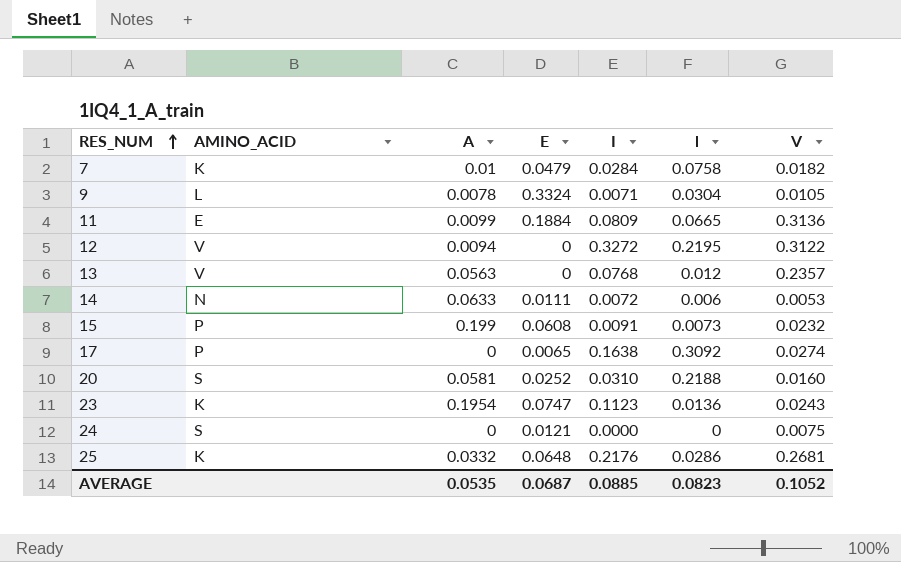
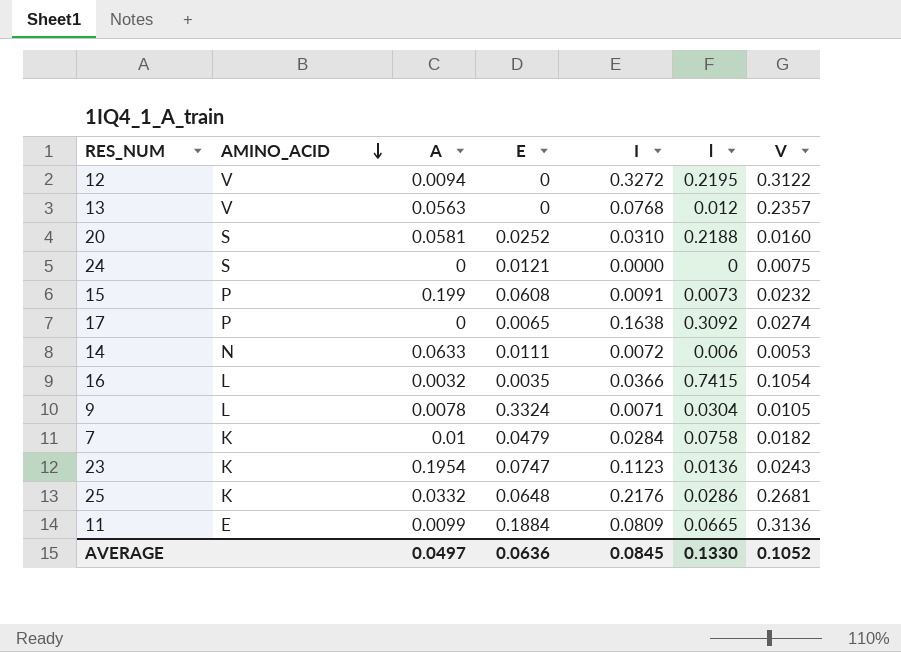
row order: RES_NUM ascending -> AMINO_ACID descending
row 16: none -> L | 0.0032 | 0.0035 | 0.0366 | 0.7415 | 0.1054
AVERAGE | A: 0.0535 -> 0.0497
AVERAGE | E: 0.0687 -> 0.0636
AVERAGE | I: 0.0885 -> 0.0845
AVERAGE | l: 0.0823 -> 0.1330

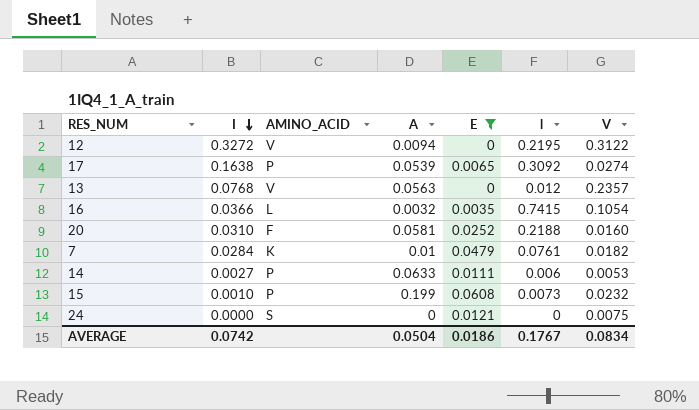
filter: none -> E <= 0.0608
row order: AMINO_ACID descending -> I descending
column I | position: 5 -> 2
17 | A: 0 -> 0.0539
20 | AMINO_ACID: S -> F
7 | l: 0.0758 -> 0.0761
14 | I: 0.0072 -> 0.0027
14 | AMINO_ACID: N -> P
15 | I: 0.0091 -> 0.0010
AVERAGE | I: 0.0845 -> 0.0742
AVERAGE | A: 0.0497 -> 0.0504
AVERAGE | E: 0.0636 -> 0.0186
AVERAGE | l: 0.1330 -> 0.1767
AVERAGE | V: 0.1052 -> 0.0834

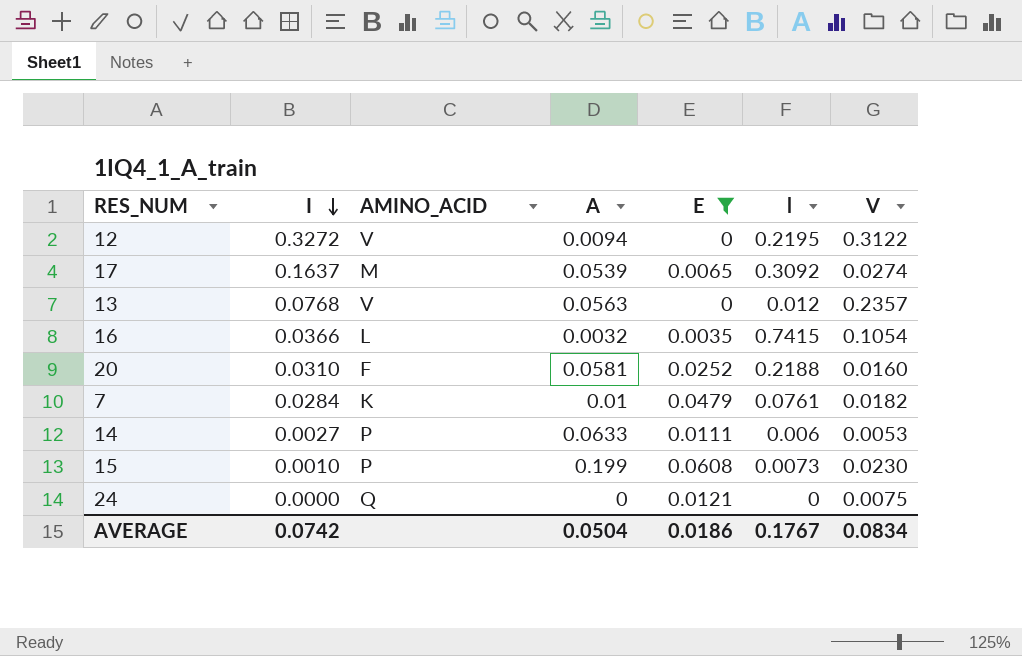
17 | I: 0.1638 -> 0.1637
17 | AMINO_ACID: P -> M
15 | V: 0.0232 -> 0.0230
24 | AMINO_ACID: S -> Q

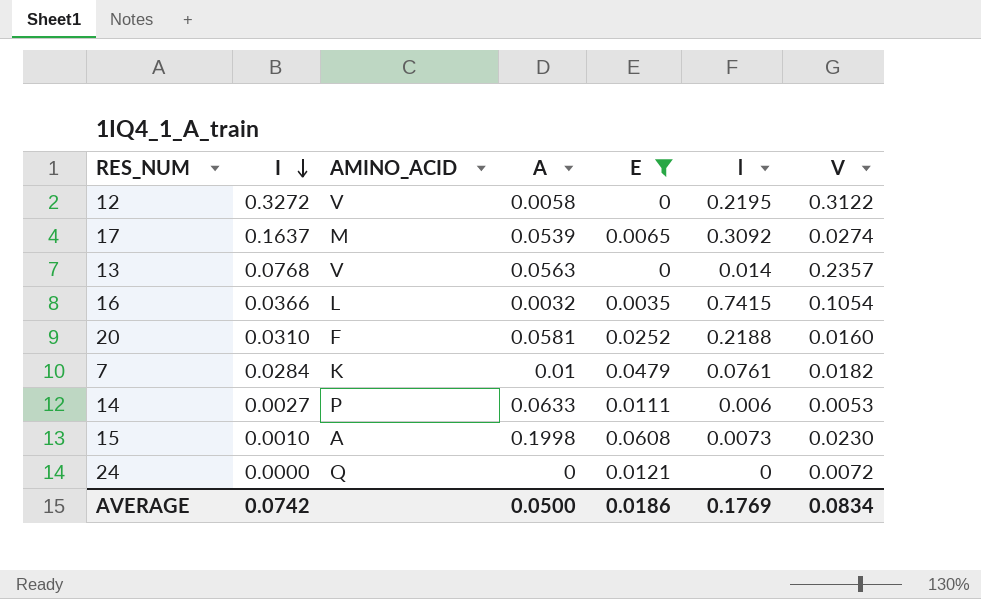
12 | A: 0.0094 -> 0.0058
13 | l: 0.012 -> 0.014
15 | AMINO_ACID: P -> A
15 | A: 0.199 -> 0.1998
24 | V: 0.0075 -> 0.0072
AVERAGE | A: 0.0504 -> 0.0500
AVERAGE | l: 0.1767 -> 0.1769

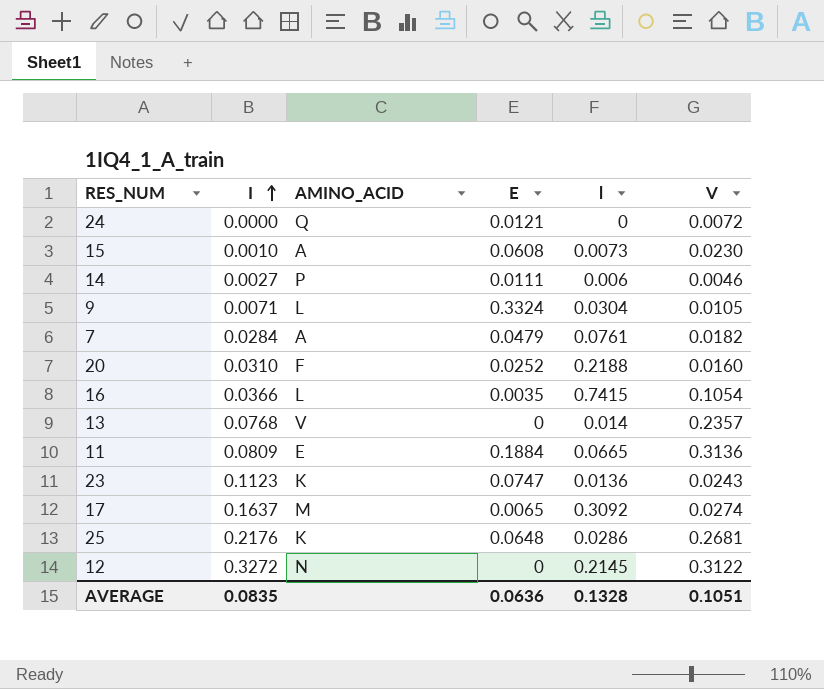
filter: E <= 0.0608 -> none
row order: I descending -> I ascending
column A | position: 4 -> none
14 | V: 0.0053 -> 0.0046
7 | AMINO_ACID: K -> A
12 | AMINO_ACID: V -> N
12 | l: 0.2195 -> 0.2145
AVERAGE | I: 0.0742 -> 0.0835
AVERAGE | E: 0.0186 -> 0.0636
AVERAGE | l: 0.1769 -> 0.1328
AVERAGE | V: 0.0834 -> 0.1051

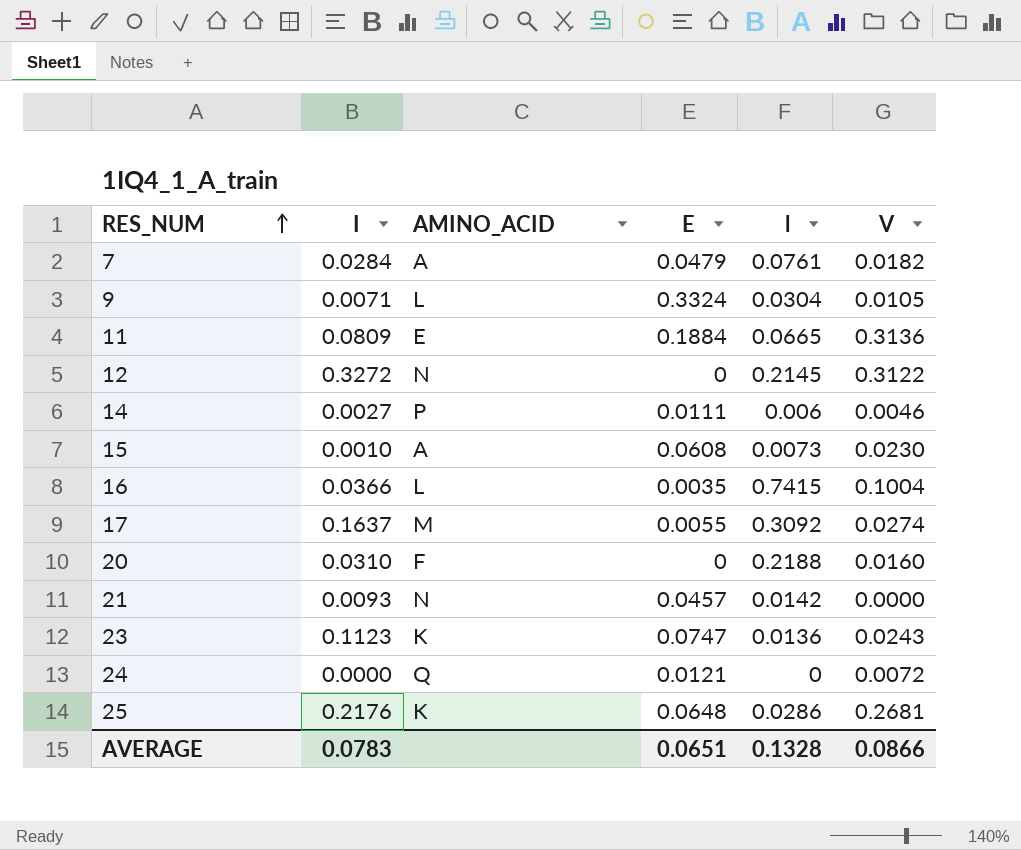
row order: I ascending -> RES_NUM ascending
row 13: 0.0768 | V | 0 | 0.014 | 0.2357 -> none
16 | V: 0.1054 -> 0.1004
17 | E: 0.0065 -> 0.0055
20 | E: 0.0252 -> 0
row 21: none -> 0.0093 | N | 0.0457 | 0.0142 | 0.0000
AVERAGE | I: 0.0835 -> 0.0783
AVERAGE | E: 0.0636 -> 0.0651
AVERAGE | V: 0.1051 -> 0.0866

